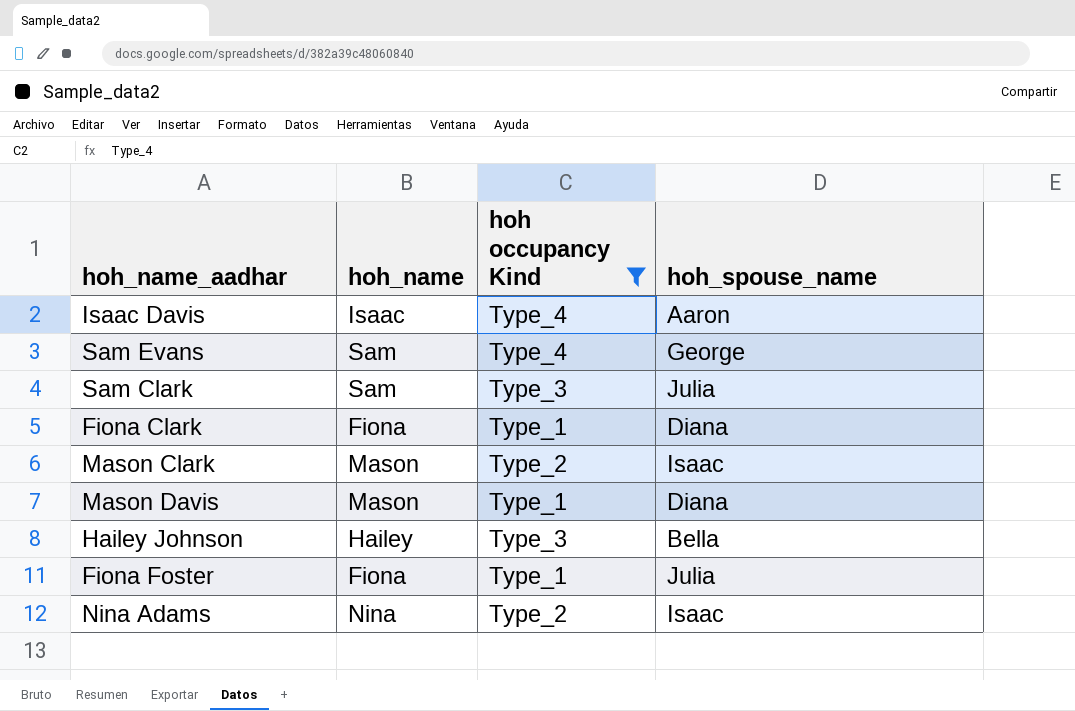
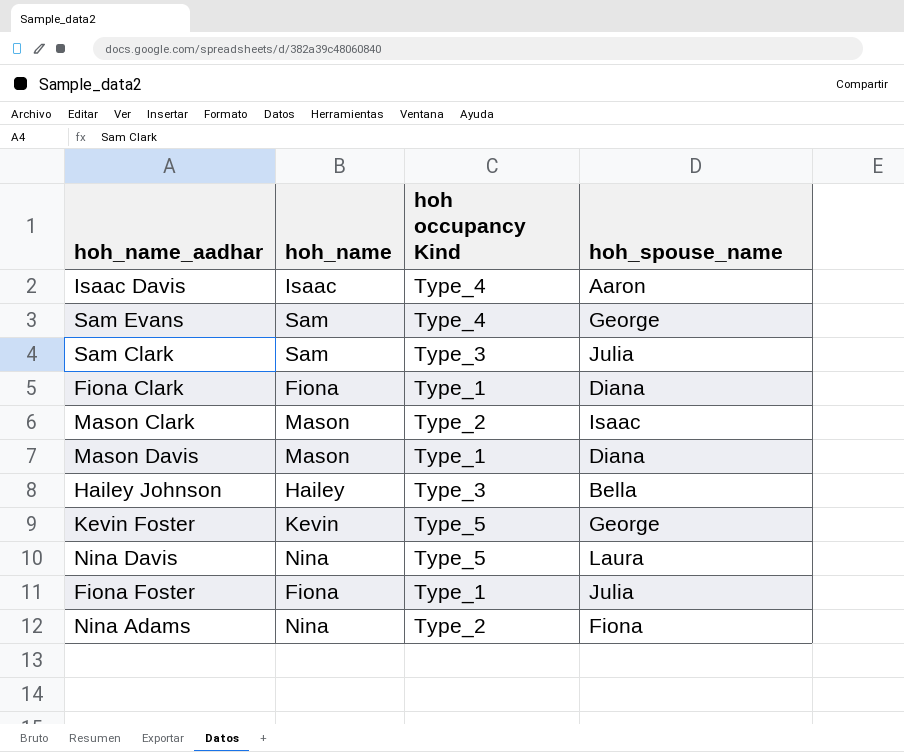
filter: hoh occupancy Kind != Type_5 -> none
Nina Adams | hoh_spouse_name: Isaac -> Fiona

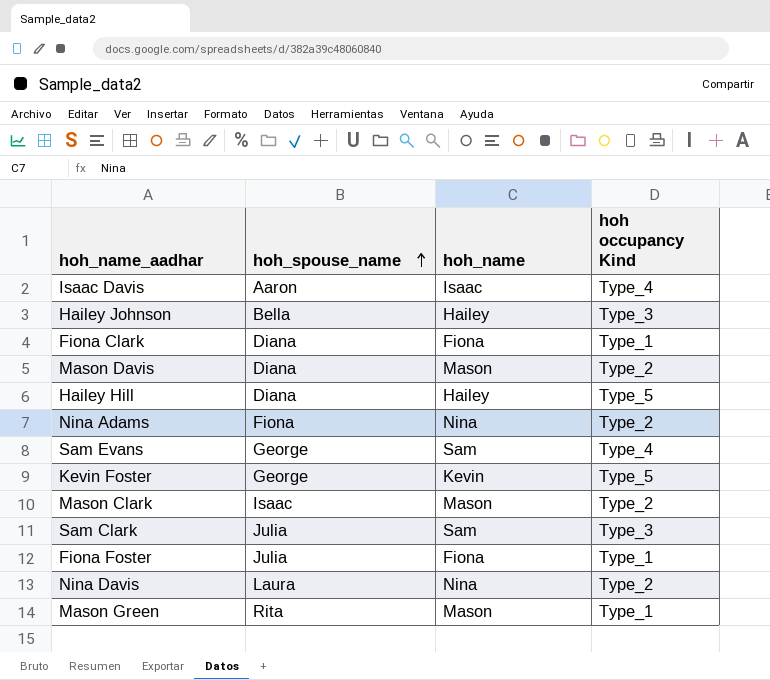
row order: none -> hoh_spouse_name ascending
column hoh_spouse_name | position: 4 -> 2
Mason Davis | hoh occupancy Kind: Type_1 -> Type_2
row Hailey Hill: none -> Diana | Hailey | Type_5
Nina Davis | hoh occupancy Kind: Type_5 -> Type_2
row Mason Green: none -> Rita | Mason | Type_1

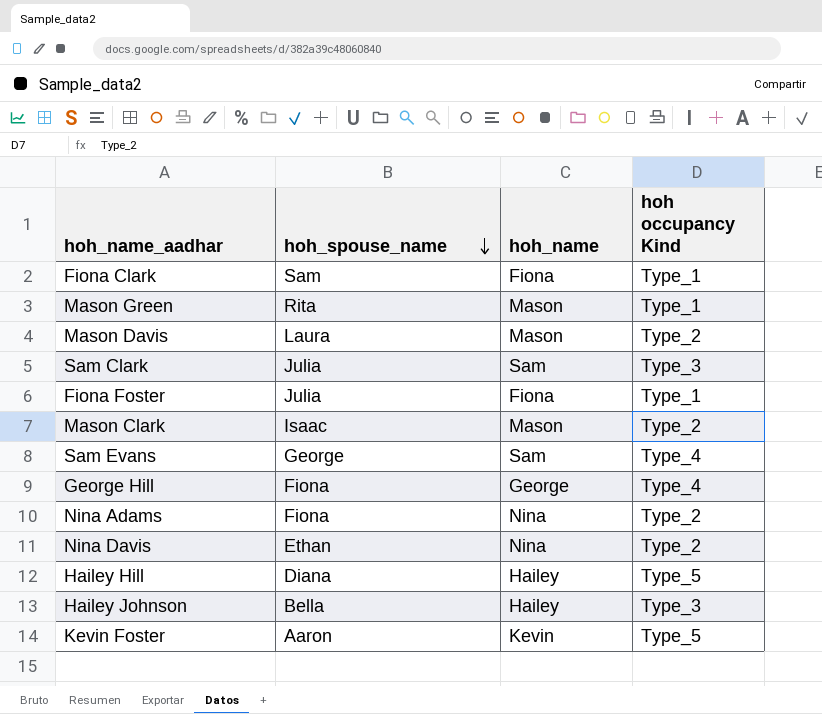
row order: hoh_spouse_name ascending -> hoh_spouse_name descending
row Isaac Davis: Aaron | Isaac | Type_4 -> none
Fiona Clark | hoh_spouse_name: Diana -> Sam
Mason Davis | hoh_spouse_name: Diana -> Laura
row George Hill: none -> Fiona | George | Type_4
Nina Davis | hoh_spouse_name: Laura -> Ethan
Kevin Foster | hoh_spouse_name: George -> Aaron

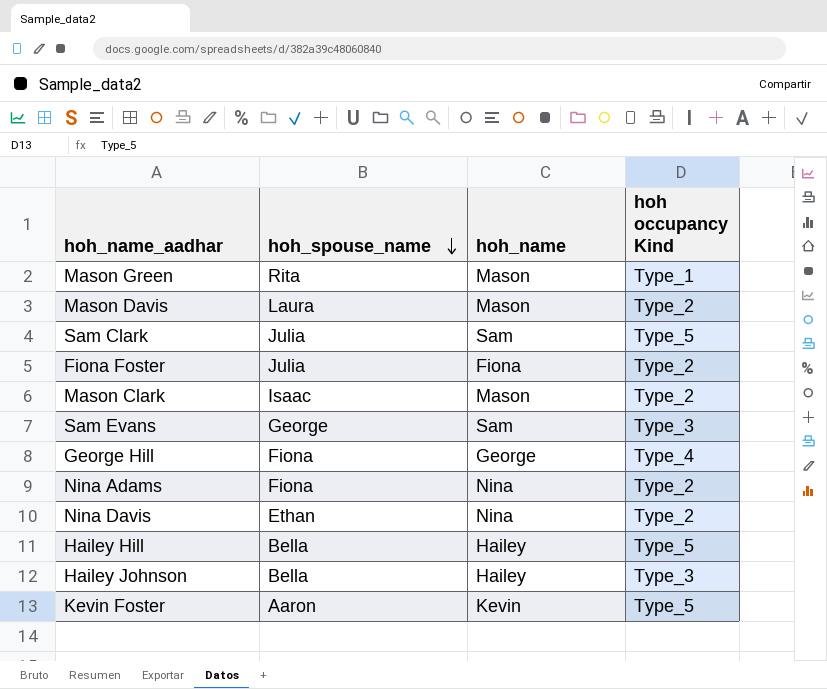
row Fiona Clark: Sam | Fiona | Type_1 -> none
Sam Clark | hoh occupancy Kind: Type_3 -> Type_5
Fiona Foster | hoh occupancy Kind: Type_1 -> Type_2
Sam Evans | hoh occupancy Kind: Type_4 -> Type_3
Hailey Hill | hoh_spouse_name: Diana -> Bella

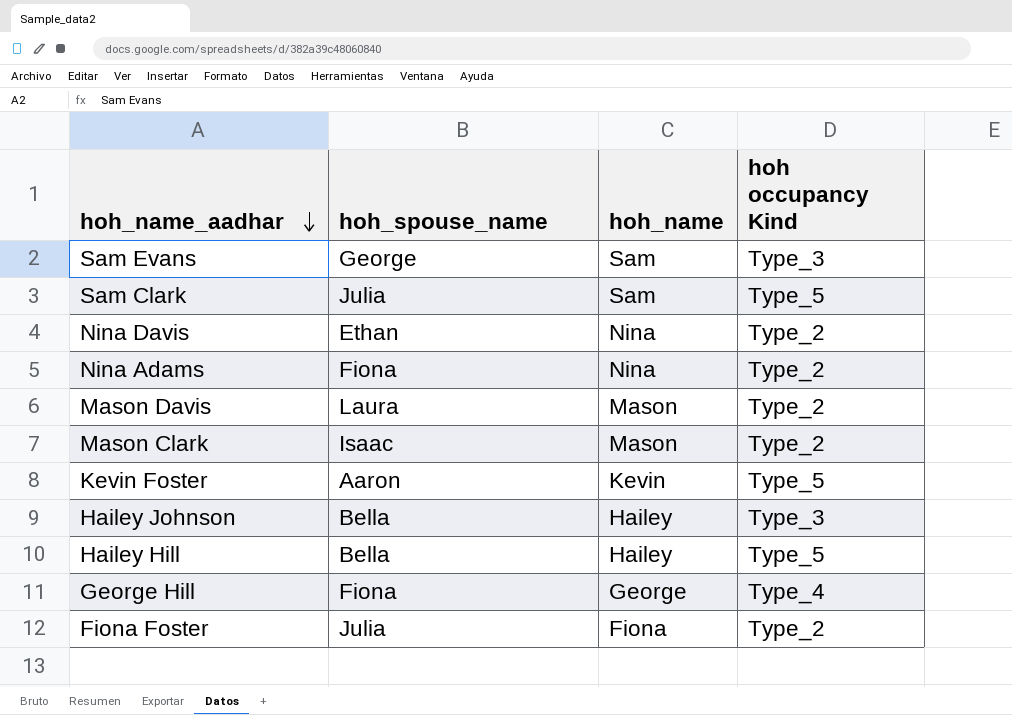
row order: hoh_spouse_name descending -> hoh_name_aadhar descending
row Mason Green: Rita | Mason | Type_1 -> none

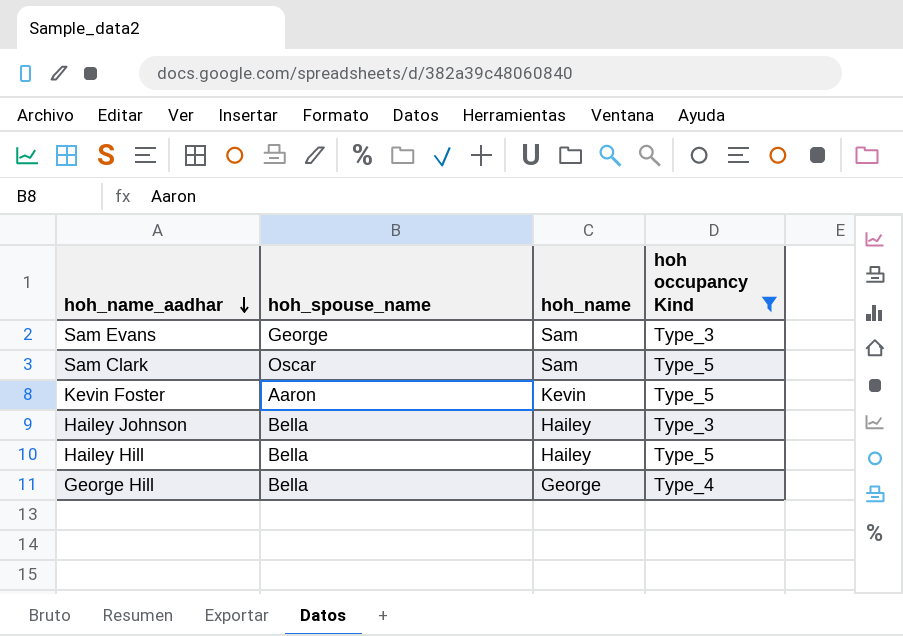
filter: none -> hoh occupancy Kind != Type_2
Sam Clark | hoh_spouse_name: Julia -> Oscar
George Hill | hoh_spouse_name: Fiona -> Bella

